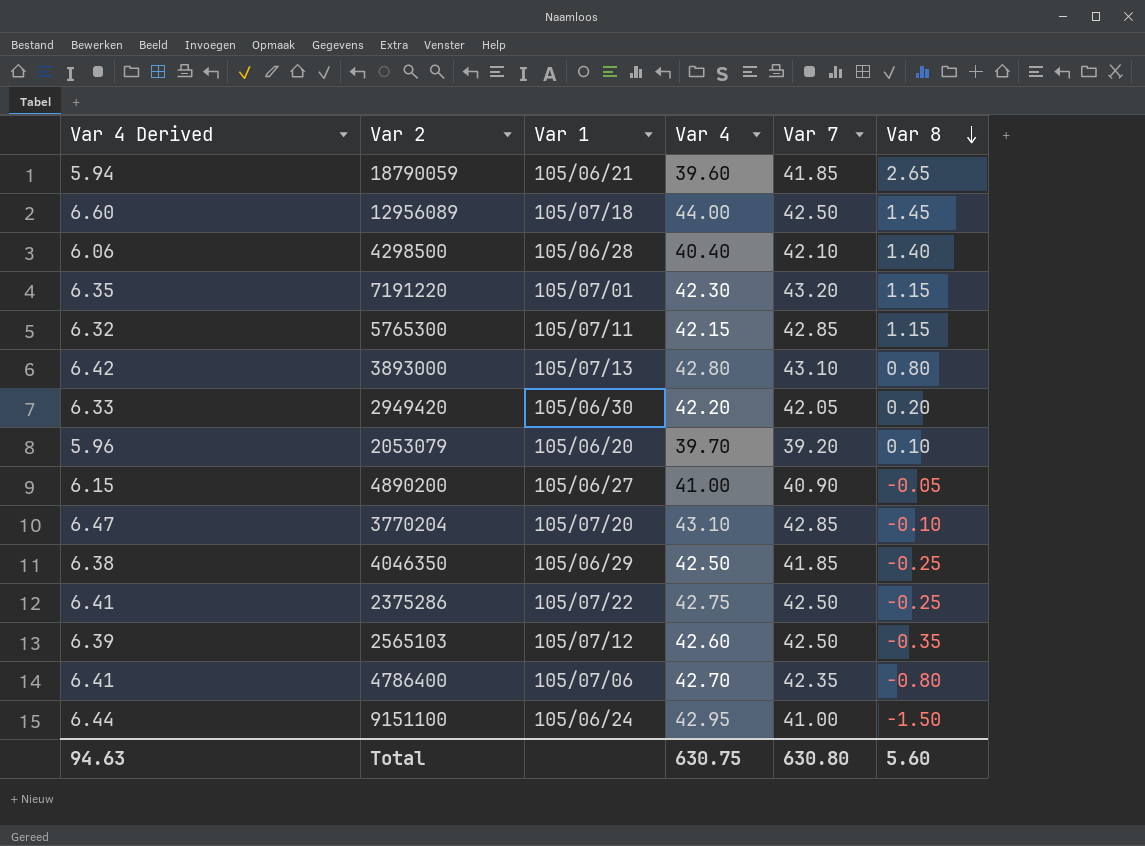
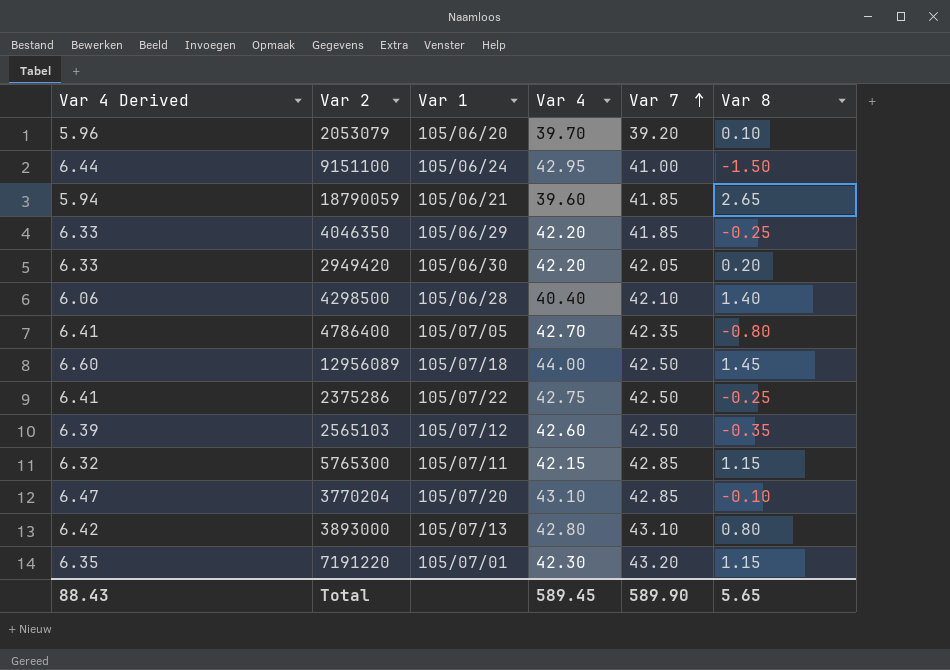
row order: Var 8 descending -> Var 7 ascending
row 4890200: 6.15 | 105/06/27 | 41.00 | 40.90 | -0.05 -> none
4046350 | Var 4 Derived: 6.38 -> 6.33
4046350 | Var 4: 42.50 -> 42.20
4786400 | Var 1: 105/07/06 -> 105/07/05
Total | Var 4 Derived: 94.63 -> 88.43
Total | Var 4: 630.75 -> 589.45
Total | Var 7: 630.80 -> 589.90
Total | Var 8: 5.60 -> 5.65

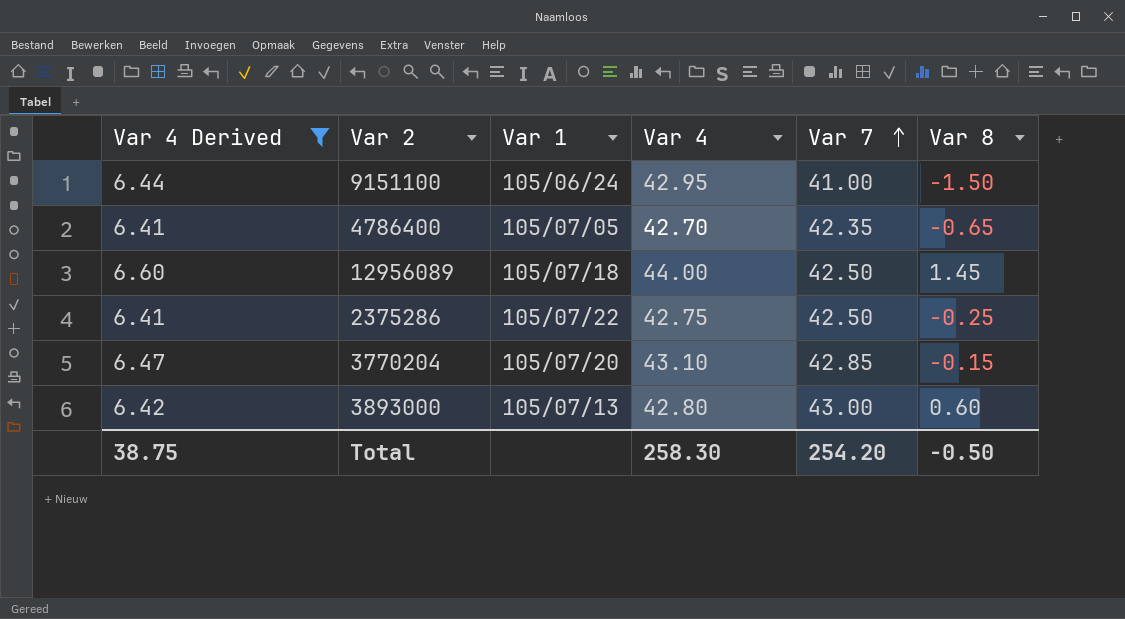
filter: none -> Var 4 Derived >= 6.41
4786400 | Var 8: -0.80 -> -0.65
3770204 | Var 8: -0.10 -> -0.15
3893000 | Var 7: 43.10 -> 43.00
3893000 | Var 8: 0.80 -> 0.60
Total | Var 4 Derived: 88.43 -> 38.75
Total | Var 4: 589.45 -> 258.30
Total | Var 7: 589.90 -> 254.20
Total | Var 8: 5.65 -> -0.50

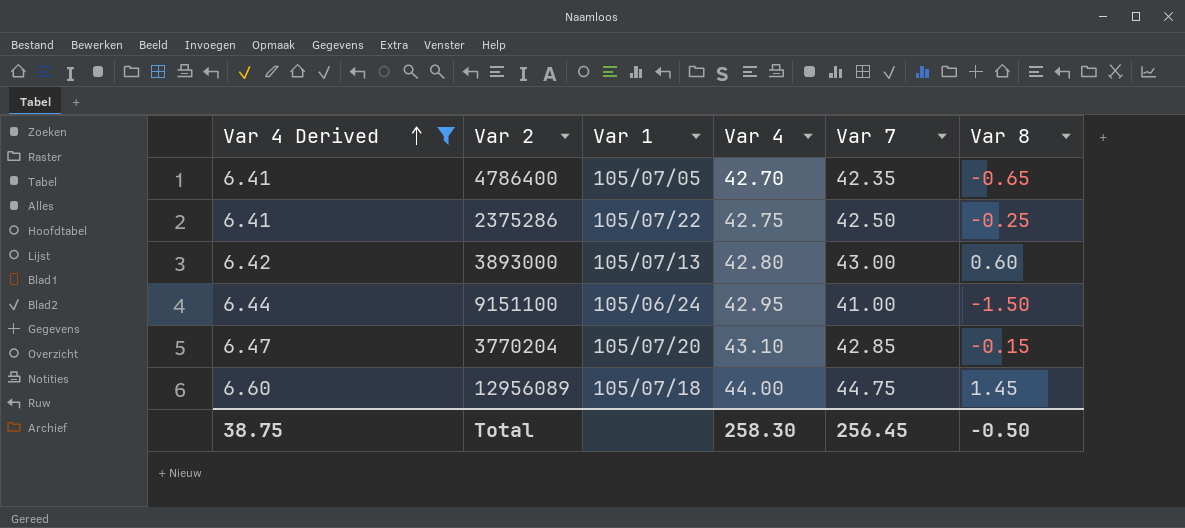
row order: Var 7 ascending -> Var 4 Derived ascending
12956089 | Var 7: 42.50 -> 44.75
Total | Var 7: 254.20 -> 256.45

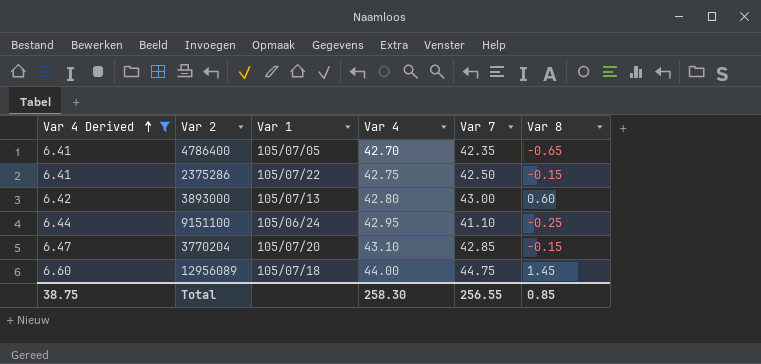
2375286 | Var 8: -0.25 -> -0.15
9151100 | Var 7: 41.00 -> 41.10
9151100 | Var 8: -1.50 -> -0.25
Total | Var 7: 256.45 -> 256.55
Total | Var 8: -0.50 -> 0.85

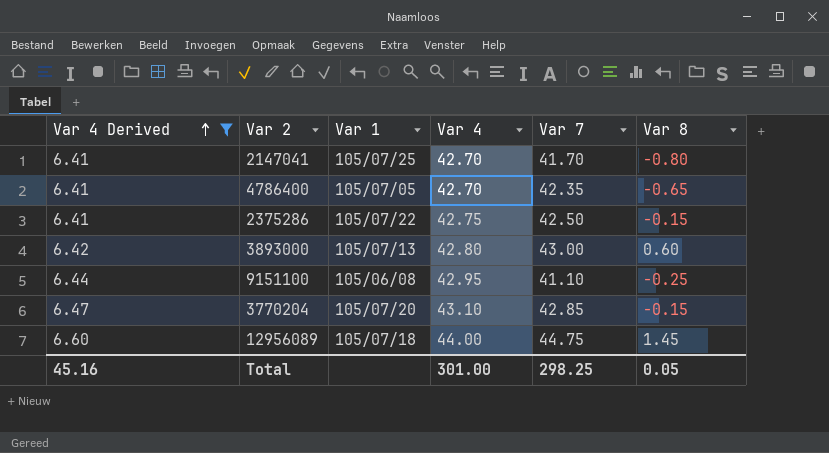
row 2147041: none -> 6.41 | 105/07/25 | 42.70 | 41.70 | -0.80
9151100 | Var 1: 105/06/24 -> 105/06/08
Total | Var 4 Derived: 38.75 -> 45.16
Total | Var 4: 258.30 -> 301.00
Total | Var 7: 256.55 -> 298.25
Total | Var 8: 0.85 -> 0.05

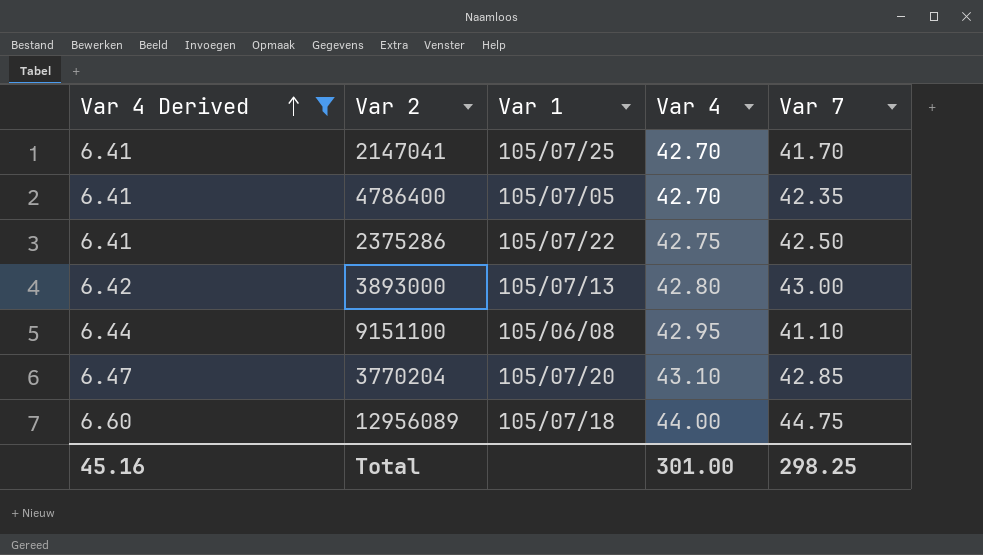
column Var 8 | position: 6 -> none

